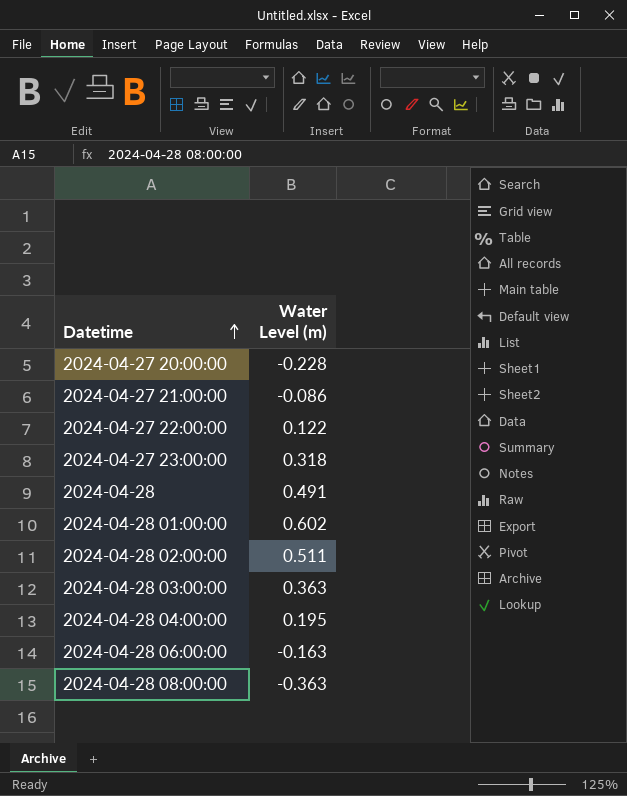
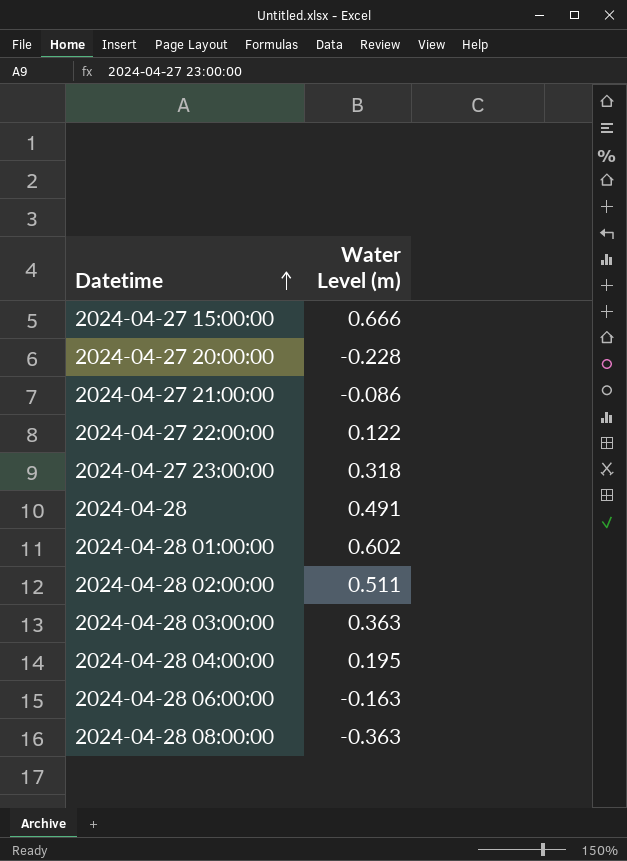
row 2024-04-27 15:00:00: none -> 0.666

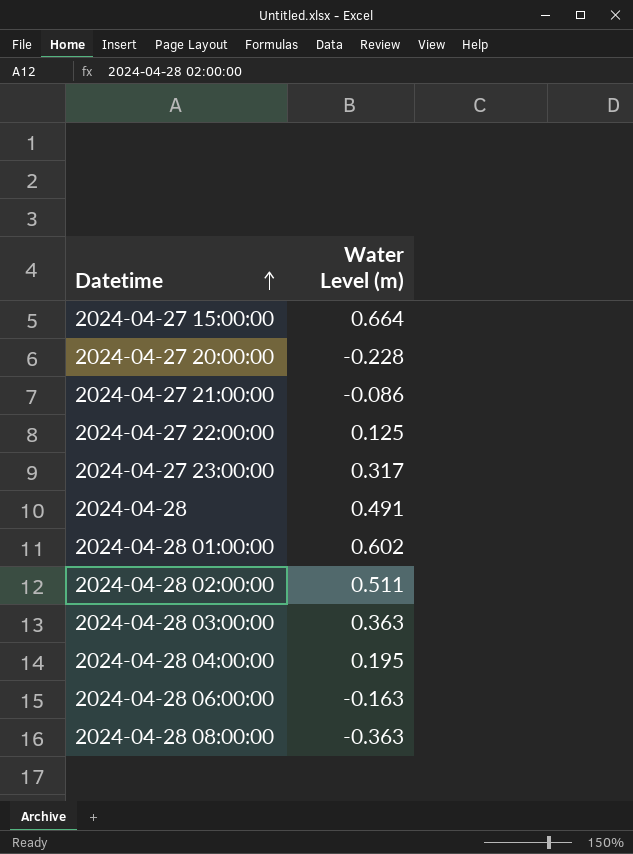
2024-04-27 15:00:00 | Water Level (m): 0.666 -> 0.664
2024-04-27 22:00:00 | Water Level (m): 0.122 -> 0.125
2024-04-27 23:00:00 | Water Level (m): 0.318 -> 0.317

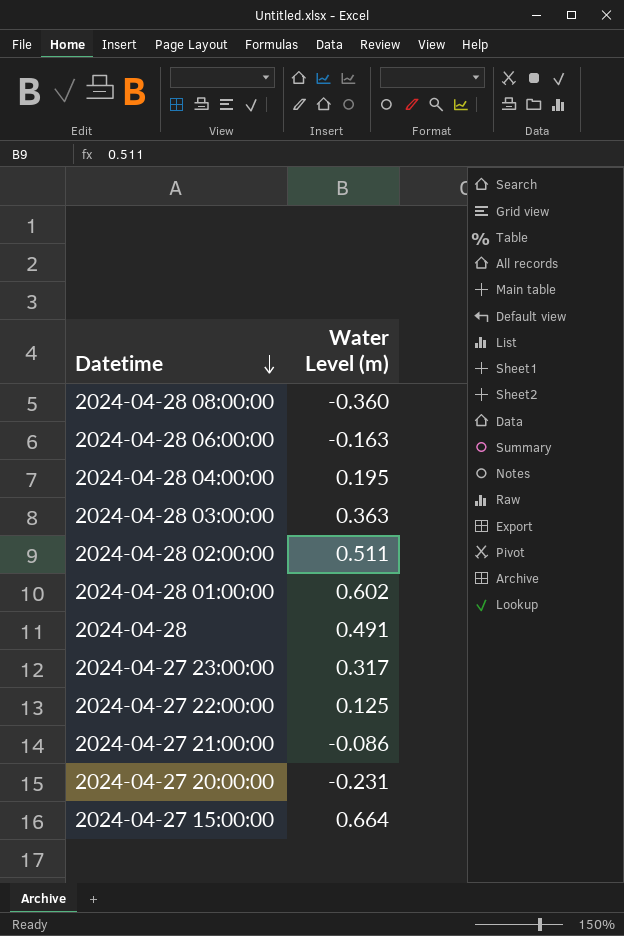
row order: Datetime ascending -> Datetime descending
2024-04-28 08:00:00 | Water Level (m): -0.363 -> -0.360
2024-04-27 20:00:00 | Water Level (m): -0.228 -> -0.231

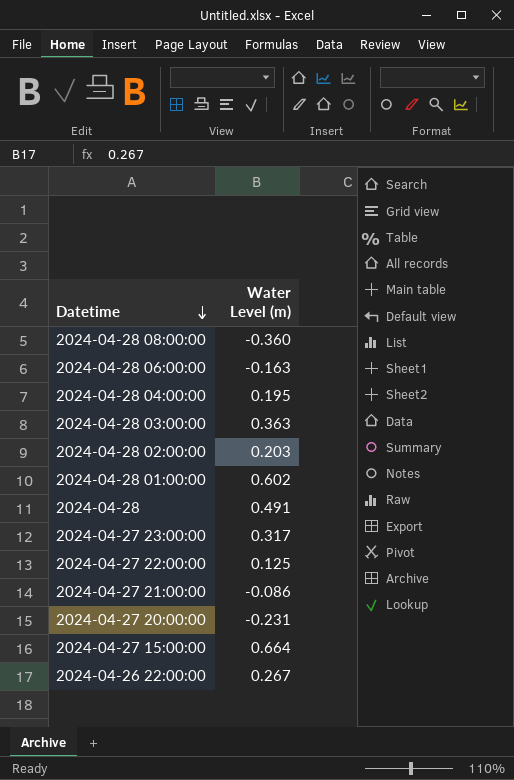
2024-04-28 02:00:00 | Water Level (m): 0.511 -> 0.203
row 2024-04-26 22:00:00: none -> 0.267

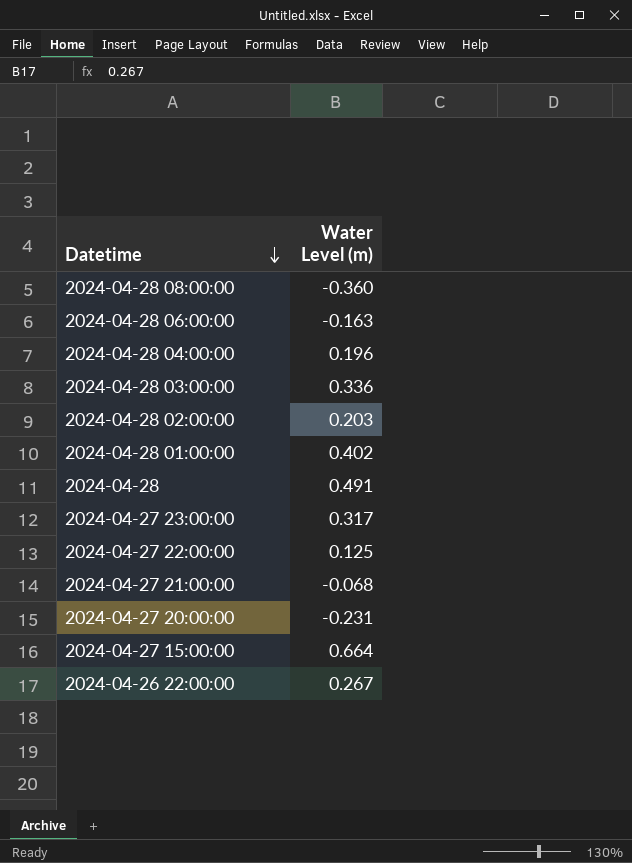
2024-04-28 04:00:00 | Water Level (m): 0.195 -> 0.196
2024-04-28 03:00:00 | Water Level (m): 0.363 -> 0.336
2024-04-28 01:00:00 | Water Level (m): 0.602 -> 0.402
2024-04-27 21:00:00 | Water Level (m): -0.086 -> -0.068

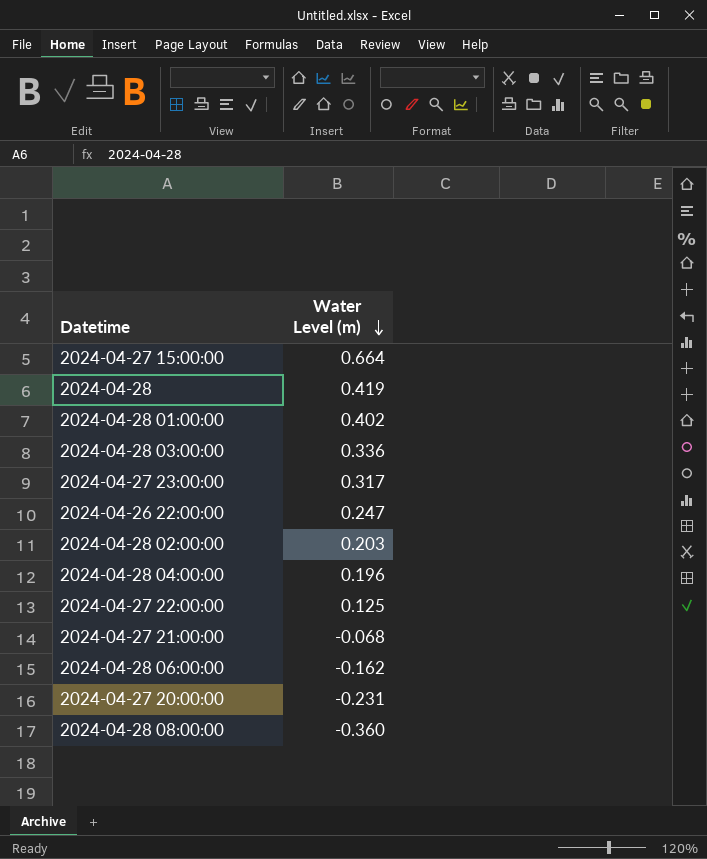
row order: Datetime descending -> Water Level (m) descending
2024-04-28 | Water Level (m): 0.491 -> 0.419
2024-04-26 22:00:00 | Water Level (m): 0.267 -> 0.247
2024-04-28 06:00:00 | Water Level (m): -0.163 -> -0.162

